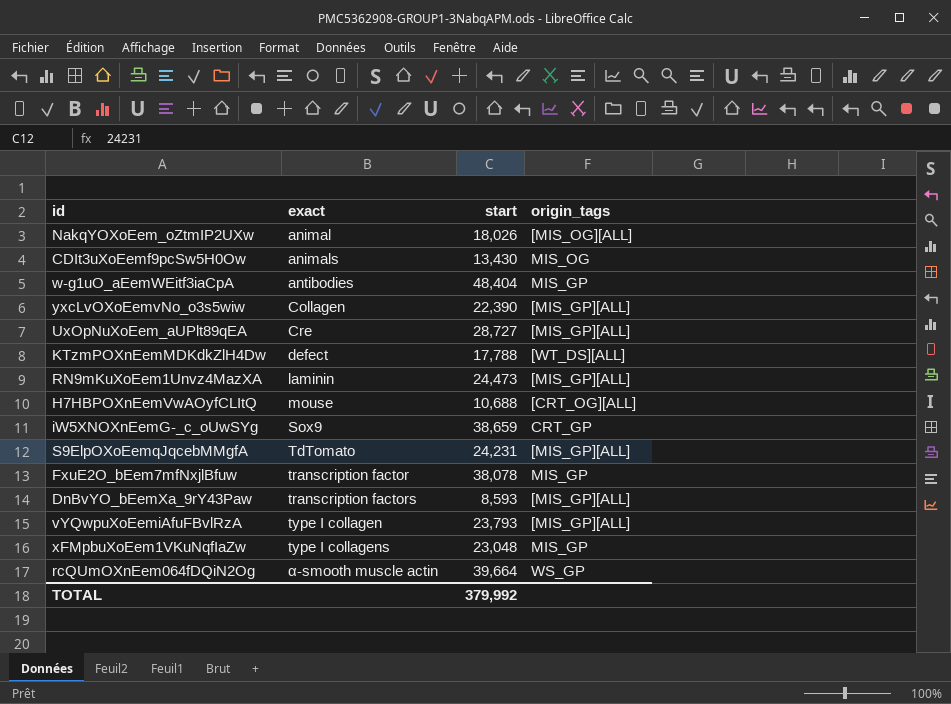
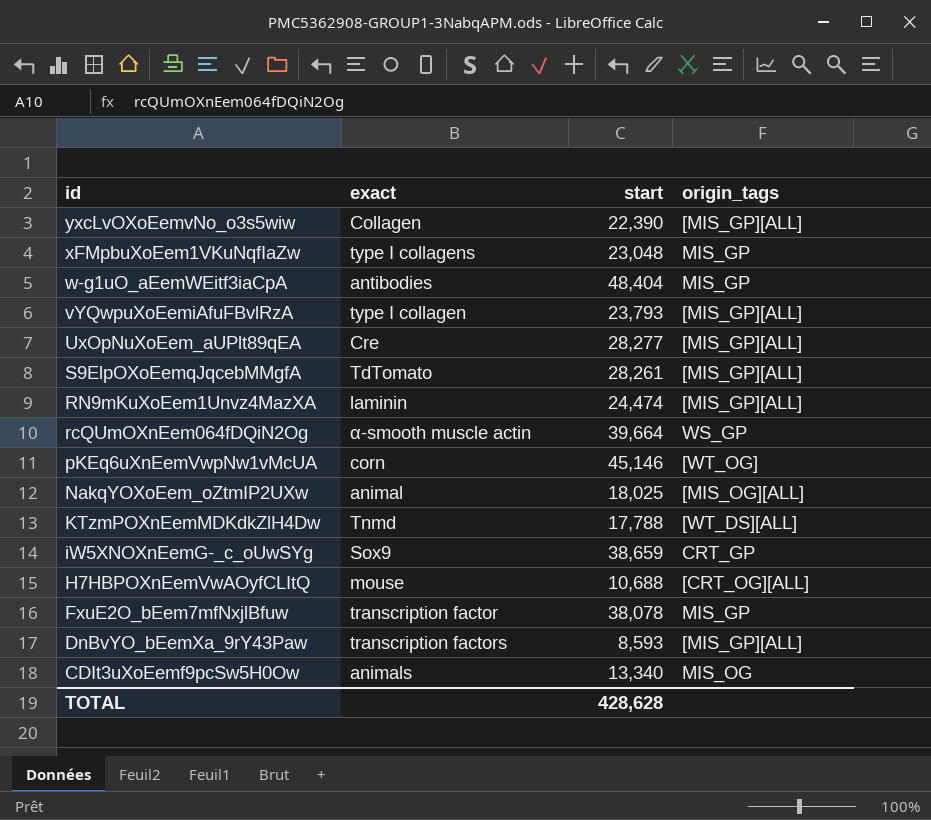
row order: exact ascending -> id descending
UxOpNuXoEem_aUPlt89qEA | start: 28,727 -> 28,277
S9ElpOXoEemqJqcebMMgfA | start: 24,231 -> 28,261
RN9mKuXoEem1Unvz4MazXA | start: 24,473 -> 24,474
row pKEq6uXnEemVwpNw1vMcUA: none -> corn | 45,146 | [WT_OG]
NakqYOXoEem_oZtmIP2UXw | start: 18,026 -> 18,025
KTzmPOXnEemMDKdkZlH4Dw | exact: defect -> Tnmd
CDIt3uXoEemf9pcSw5H0Ow | start: 13,430 -> 13,340
TOTAL | start: 379,992 -> 428,628

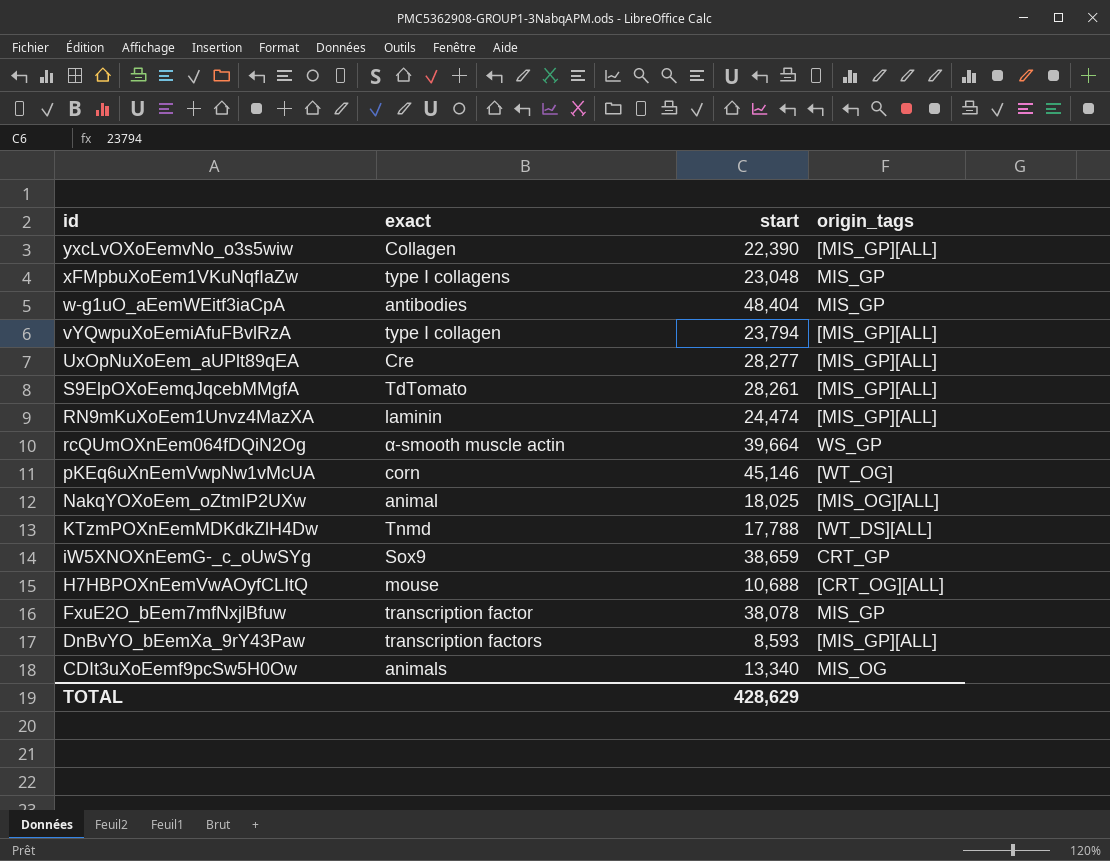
vYQwpuXoEemiAfuFBvlRzA | start: 23,793 -> 23,794
TOTAL | start: 428,628 -> 428,629

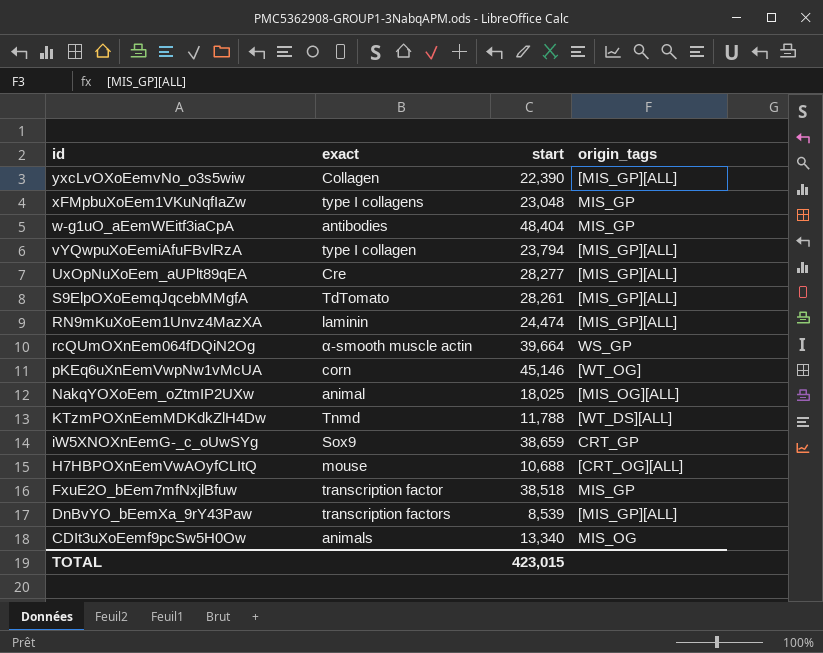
KTzmPOXnEemMDKdkZlH4Dw | start: 17,788 -> 11,788
FxuE2O_bEem7mfNxjlBfuw | start: 38,078 -> 38,518
DnBvYO_bEemXa_9rY43Paw | start: 8,593 -> 8,539
TOTAL | start: 428,629 -> 423,015

